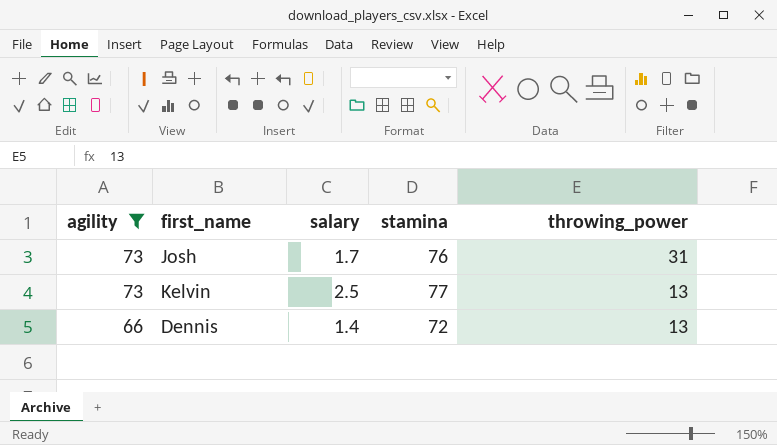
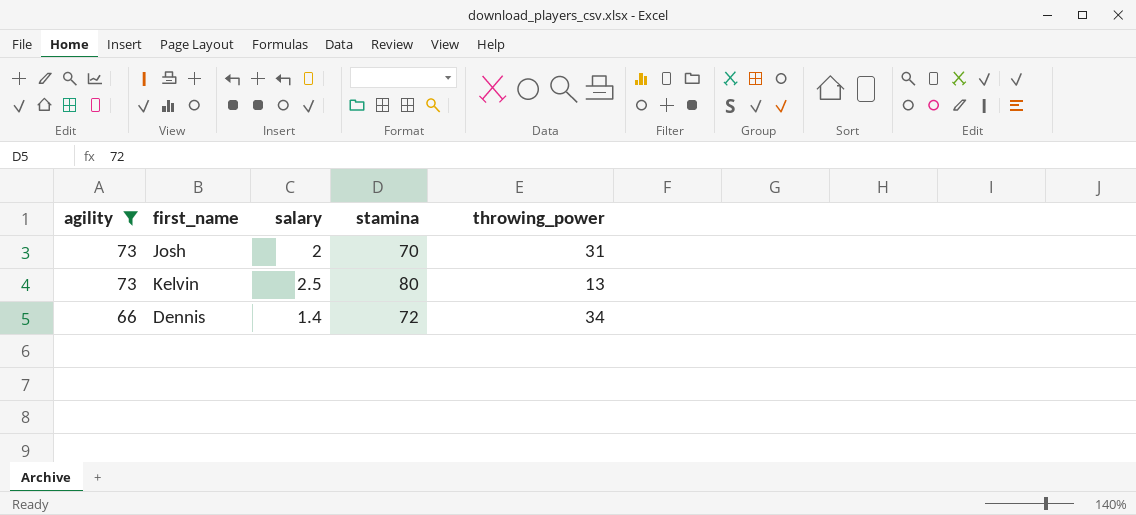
Josh | salary: 1.7 -> 2
Josh | stamina: 76 -> 70
Kelvin | stamina: 77 -> 80
Dennis | throwing_power: 13 -> 34

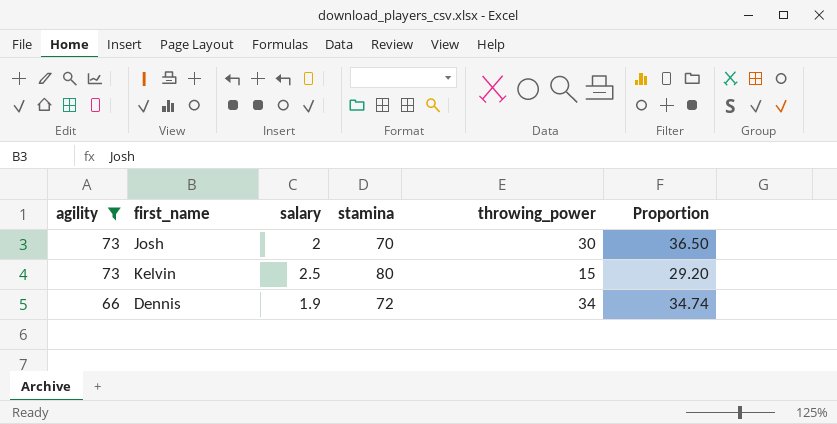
column Proportion | formula: none -> [agility] / [salary]
Josh | throwing_power: 31 -> 30
Kelvin | throwing_power: 13 -> 15
Dennis | salary: 1.4 -> 1.9

